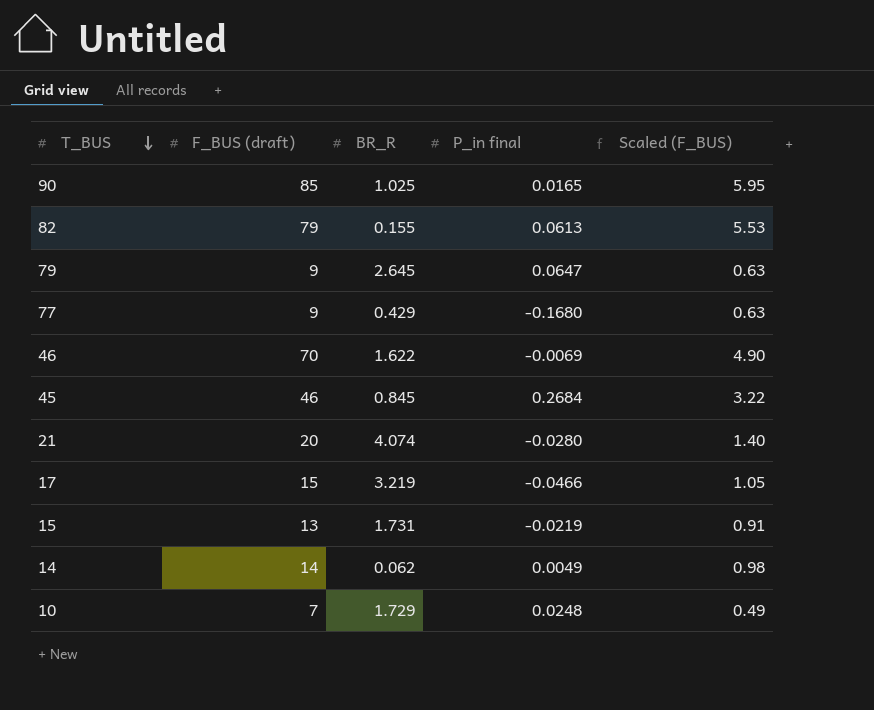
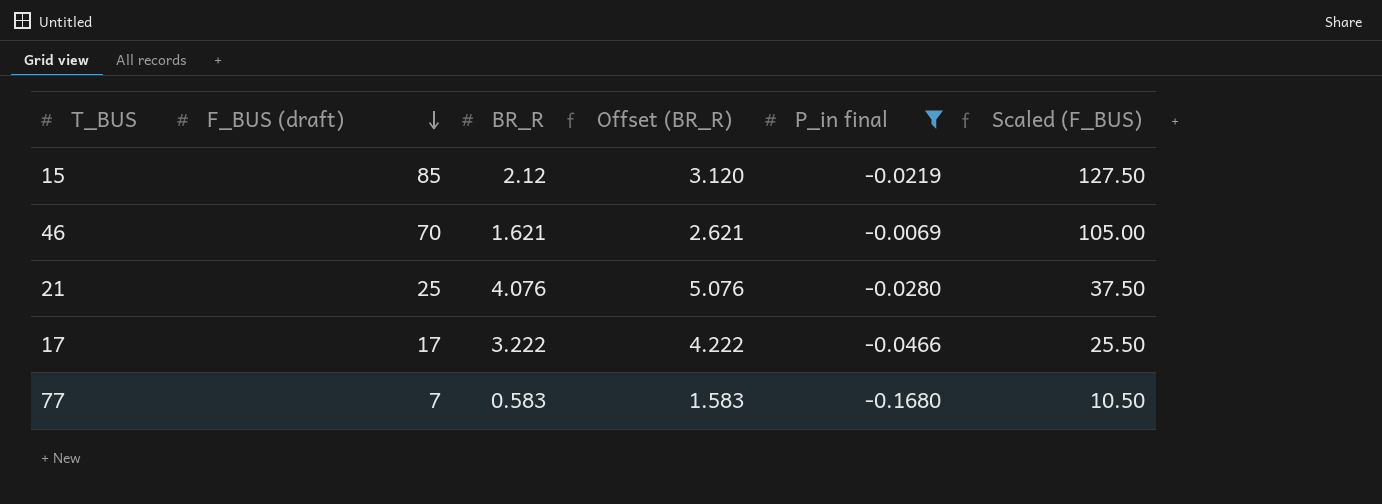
filter: none -> P_in final <= -0.0069
row order: T_BUS descending -> F_BUS (draft) descending
column Offset (BR_R) | formula: none -> [BR_R] + 1
column Scaled (F_BUS) | formula: [F_BUS (draft)] * 0.07 -> [F_BUS (draft)] * 1.5
15 | F_BUS (draft): 13 -> 85
15 | BR_R: 1.731 -> 2.12
46 | BR_R: 1.622 -> 1.621
21 | F_BUS (draft): 20 -> 25
21 | BR_R: 4.074 -> 4.076
17 | F_BUS (draft): 15 -> 17
17 | BR_R: 3.219 -> 3.222
77 | F_BUS (draft): 9 -> 7
77 | BR_R: 0.429 -> 0.583

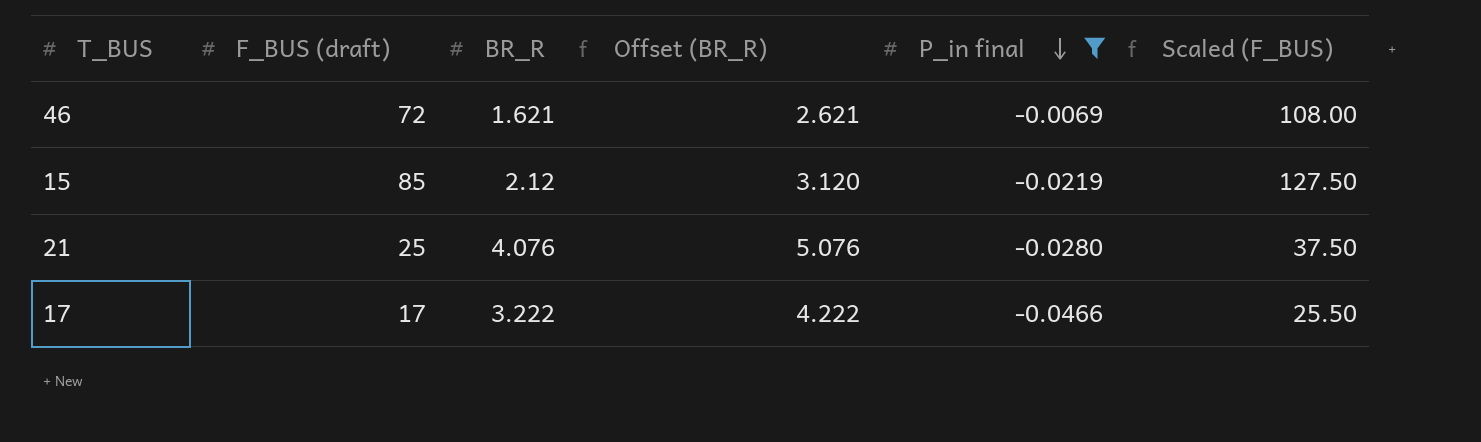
row order: F_BUS (draft) descending -> P_in final descending
row 77: 7 | 0.583 | 1.583 | -0.1680 | 10.50 -> none
46 | F_BUS (draft): 70 -> 72
46 | Scaled (F_BUS): 105.00 -> 108.00

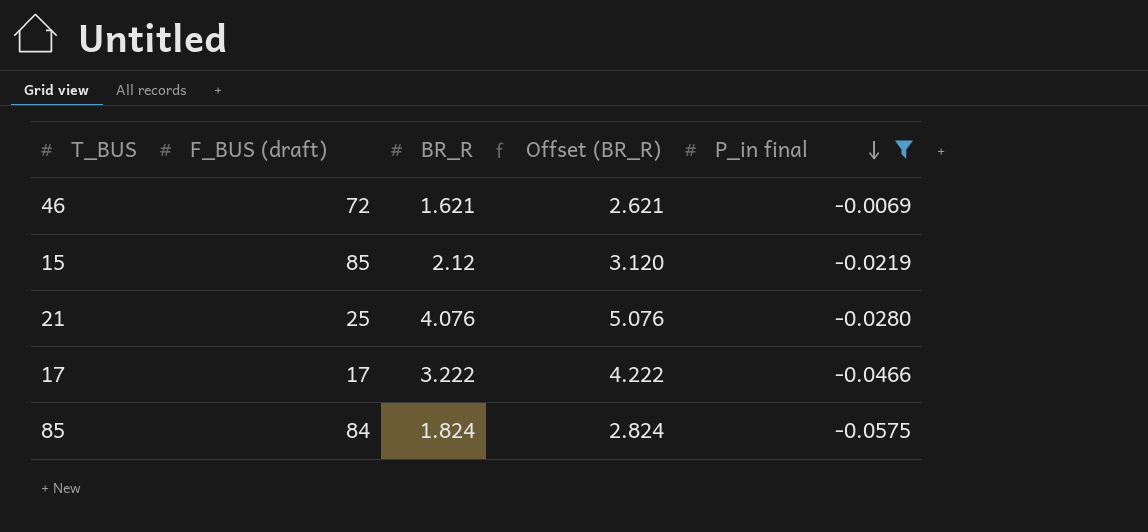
column Scaled (F_BUS) | formula: [F_BUS (draft)] * 1.5 -> none
row 85: none -> 84 | 1.824 | 2.824 | -0.0575

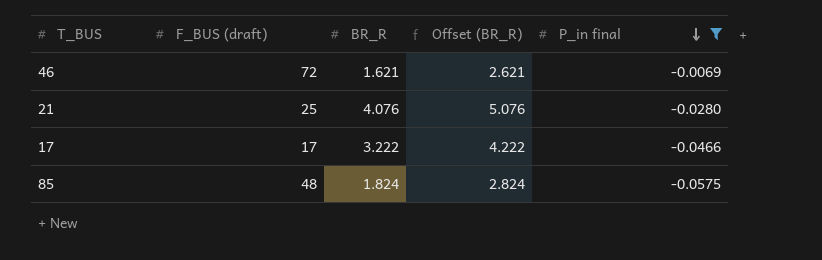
row 15: 85 | 2.12 | 3.120 | -0.0219 -> none
85 | F_BUS (draft): 84 -> 48

